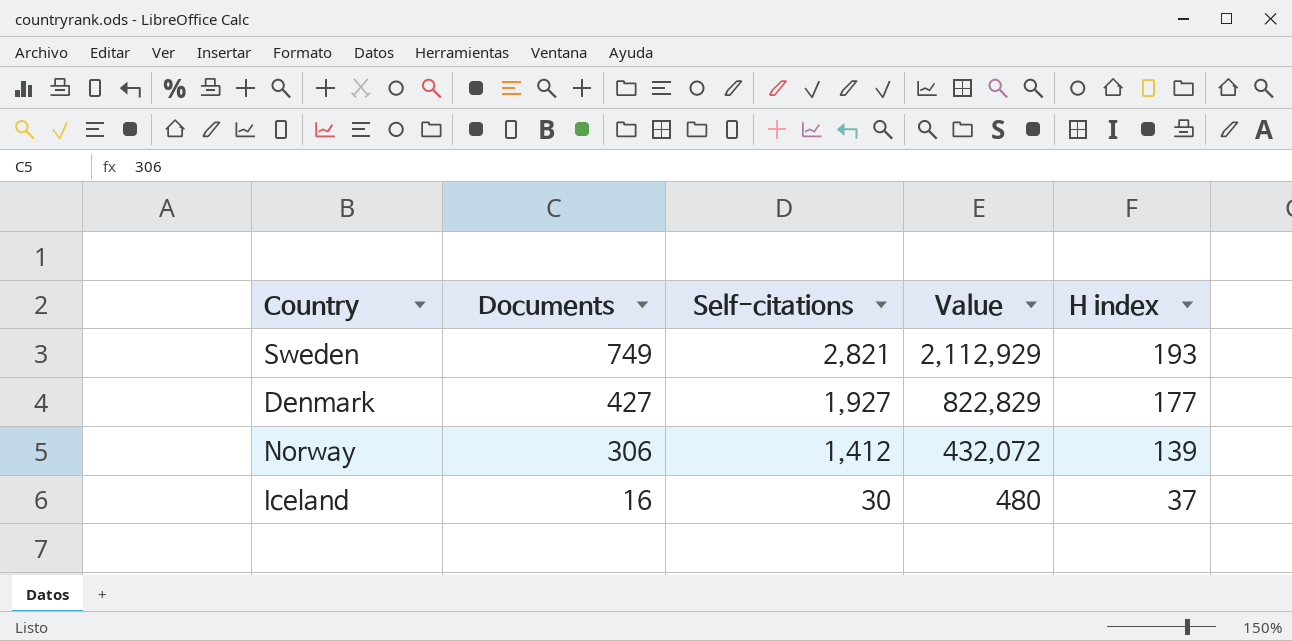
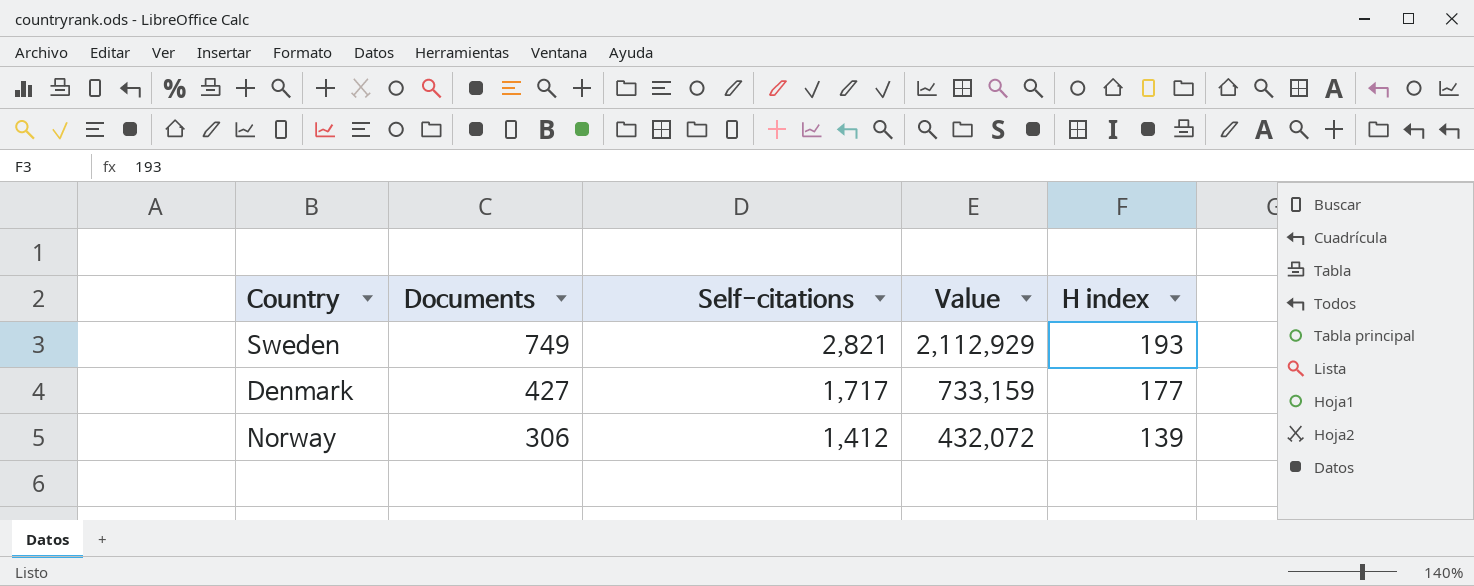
row Iceland: 16 | 30 | 480 | 37 -> none
Denmark | Self-citations: 1,927 -> 1,717
Denmark | Value: 822,829 -> 733,159

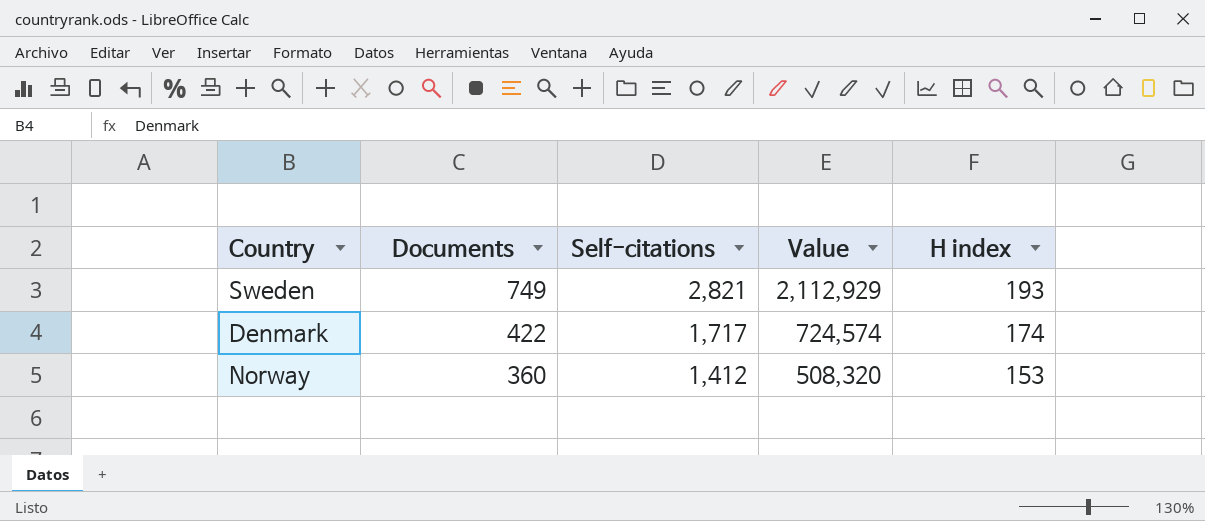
Denmark | Documents: 427 -> 422
Denmark | Value: 733,159 -> 724,574
Denmark | H index: 177 -> 174
Norway | Documents: 306 -> 360
Norway | Value: 432,072 -> 508,320
Norway | H index: 139 -> 153

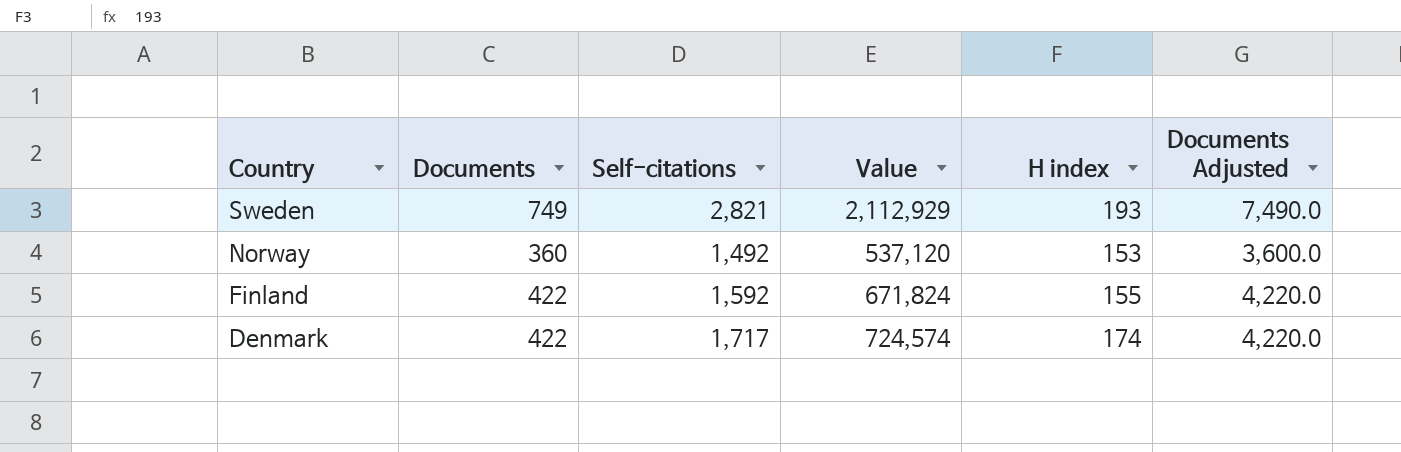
row order: Documents descending -> Country descending
column Documents Adjusted | formula: none -> [Documents] * 10
Norway | Self-citations: 1,412 -> 1,492
Norway | Value: 508,320 -> 537,120
row Finland: none -> 422 | 1,592 | 671,824 | 155 | 4,220.0

